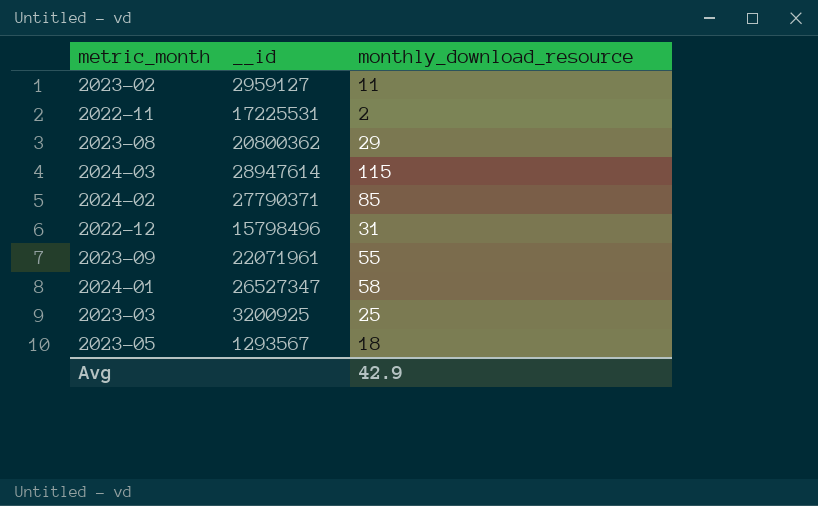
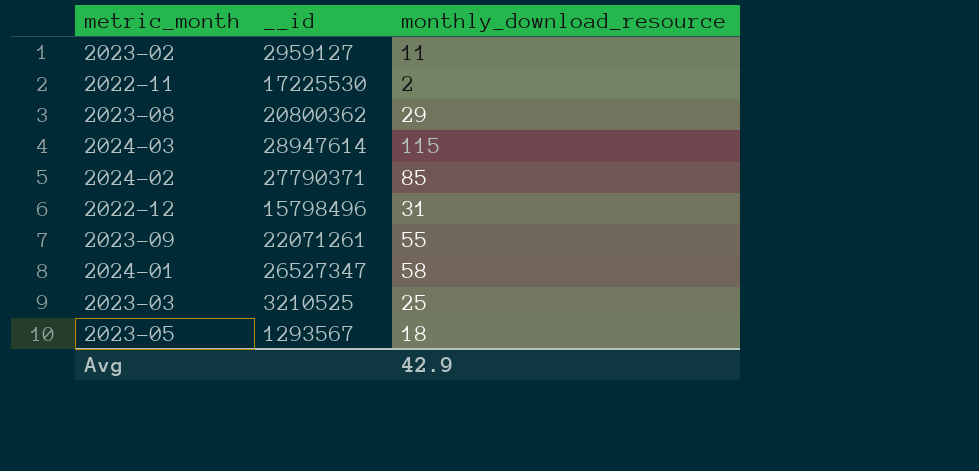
2022-11 | __id: 17225531 -> 17225530
2023-09 | __id: 22071961 -> 22071261
2023-03 | __id: 3200925 -> 3210525

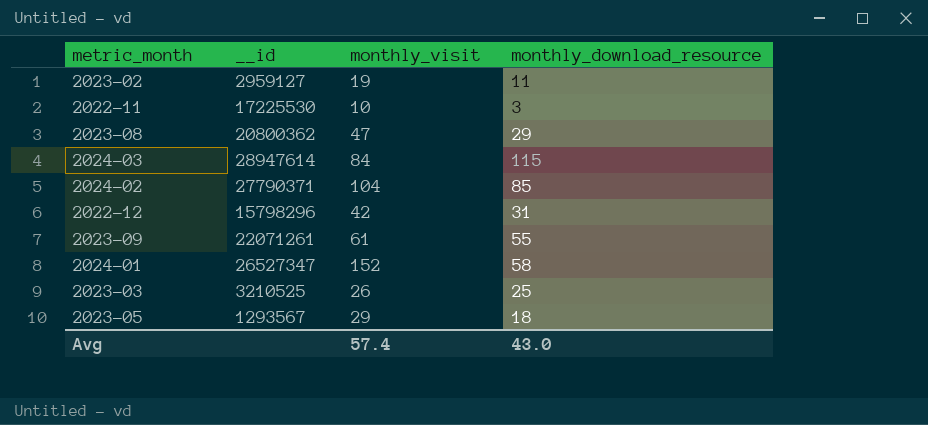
column monthly_visit | position: none -> 3
2022-11 | monthly_download_resource: 2 -> 3
2022-12 | __id: 15798496 -> 15798296
Avg | monthly_download_resource: 42.9 -> 43.0

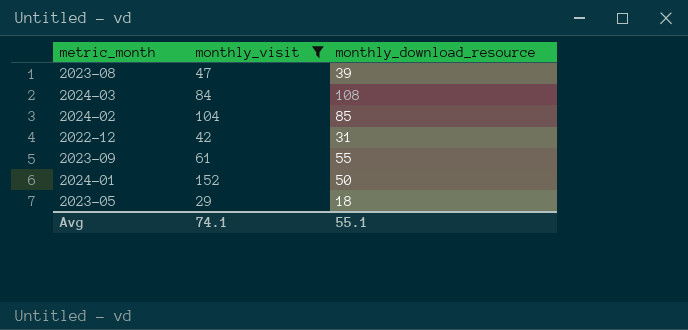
filter: none -> monthly_visit >= 29
column __id | position: 2 -> none
2023-08 | monthly_download_resource: 29 -> 39
2024-03 | monthly_download_resource: 115 -> 108
2024-01 | monthly_download_resource: 58 -> 50
Avg | monthly_visit: 57.4 -> 74.1
Avg | monthly_download_resource: 43.0 -> 55.1

